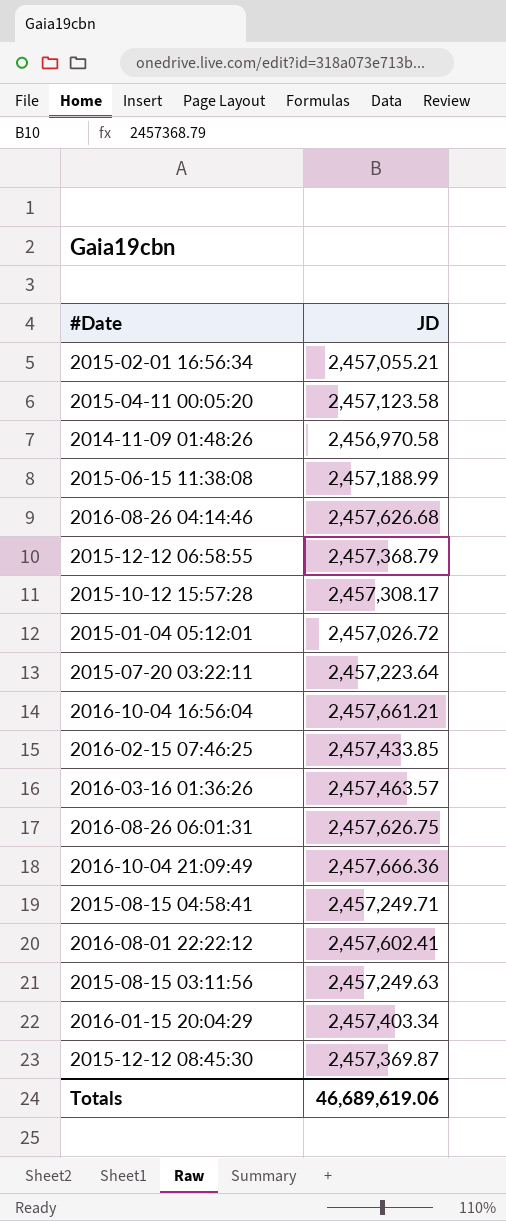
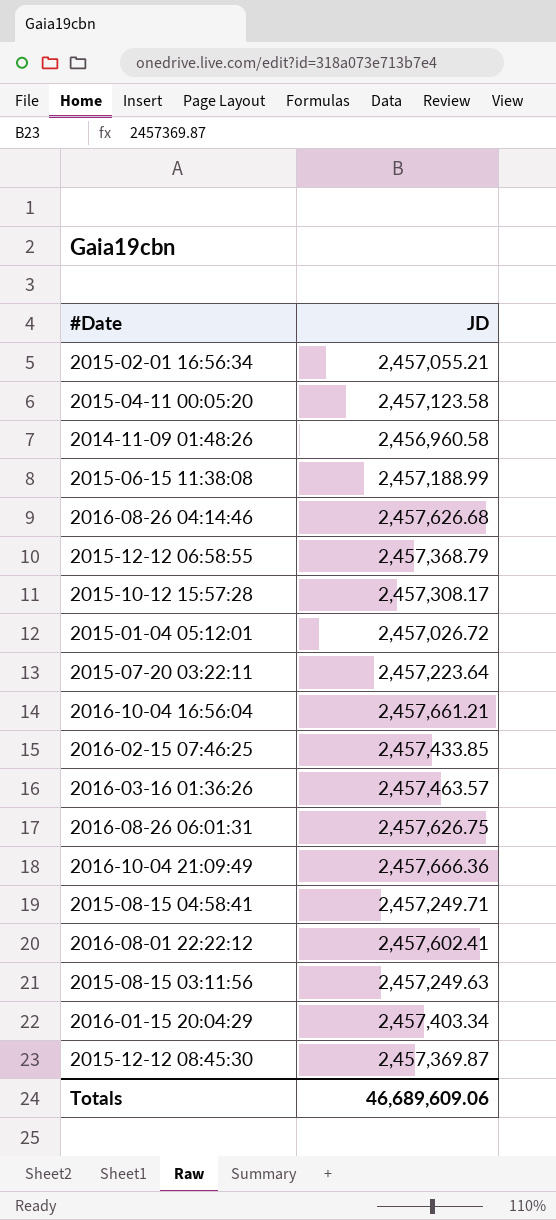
2014-11-09 01:48:26 | JD: 2,456,970.58 -> 2,456,960.58
Totals | JD: 46,689,619.06 -> 46,689,609.06

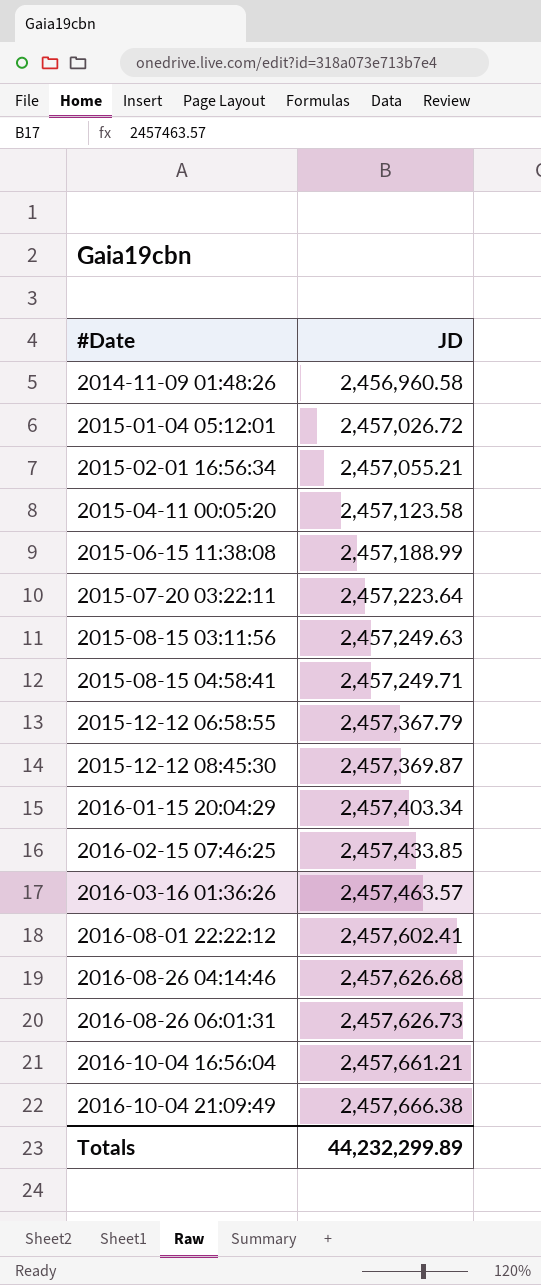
row order: none -> #Date ascending
row 2015-10-12 15:57:28: 2,457,308.17 -> none
2015-12-12 06:58:55 | JD: 2,457,368.79 -> 2,457,367.79
2016-08-26 06:01:31 | JD: 2,457,626.75 -> 2,457,626.73
2016-10-04 21:09:49 | JD: 2,457,666.36 -> 2,457,666.38
Totals | JD: 46,689,609.06 -> 44,232,299.89

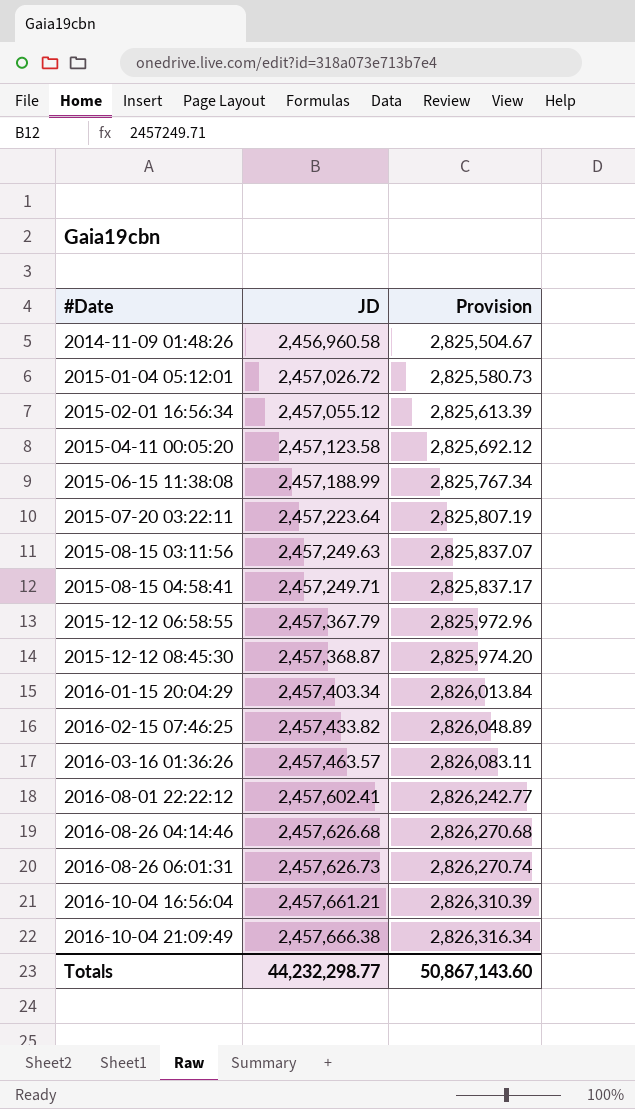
column Provision | formula: none -> [JD] * 1.15
2015-02-01 16:56:34 | JD: 2,457,055.21 -> 2,457,055.12
2015-12-12 08:45:30 | JD: 2,457,369.87 -> 2,457,368.87
2016-02-15 07:46:25 | JD: 2,457,433.85 -> 2,457,433.82
Totals | JD: 44,232,299.89 -> 44,232,298.77

